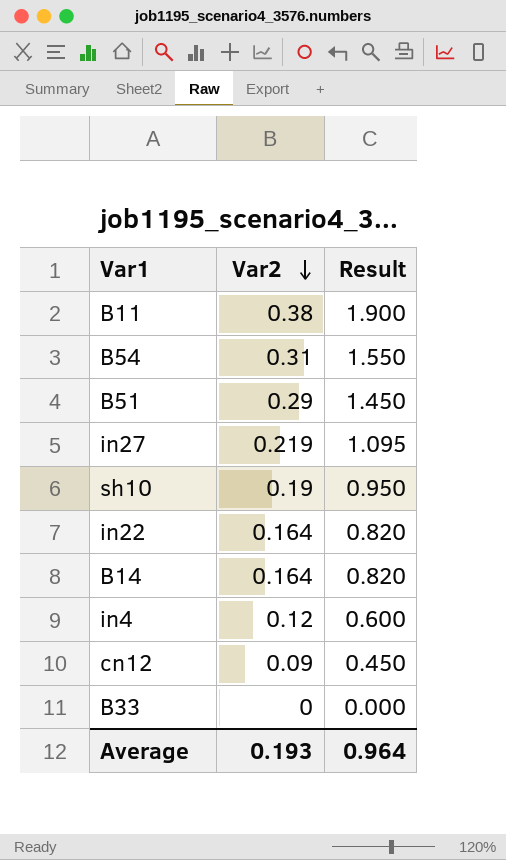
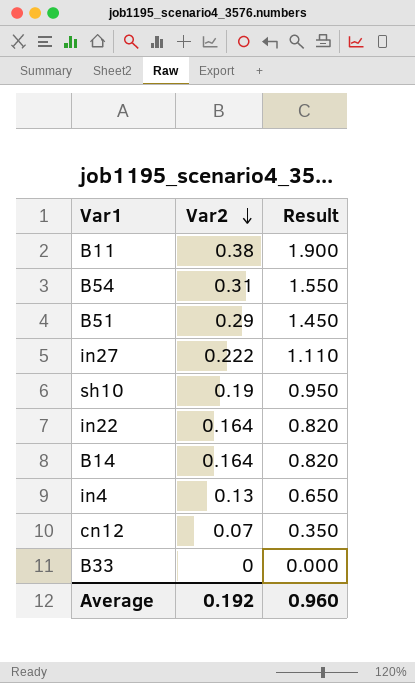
in27 | Var2: 0.219 -> 0.222
in27 | Result: 1.095 -> 1.110
in4 | Var2: 0.12 -> 0.13
in4 | Result: 0.600 -> 0.650
cn12 | Var2: 0.09 -> 0.07
cn12 | Result: 0.450 -> 0.350
Average | Var2: 0.193 -> 0.192
Average | Result: 0.964 -> 0.960

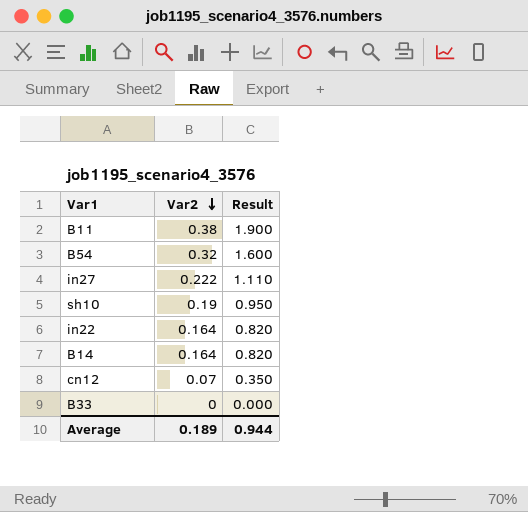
row B51: 0.29 | 1.450 -> none
row in4: 0.13 | 0.650 -> none
B54 | Var2: 0.31 -> 0.32
B54 | Result: 1.550 -> 1.600
Average | Var2: 0.192 -> 0.189
Average | Result: 0.960 -> 0.944

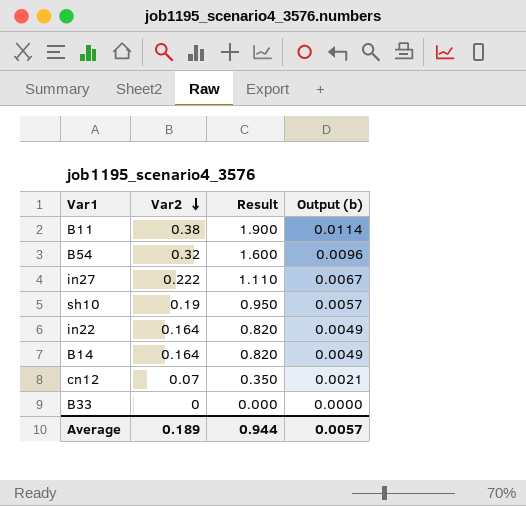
column Output (b) | formula: none -> [Var2] * 0.03

